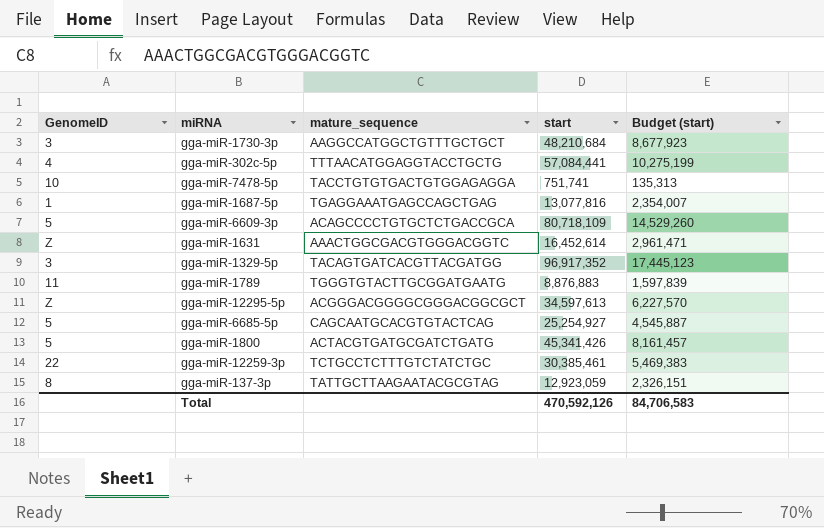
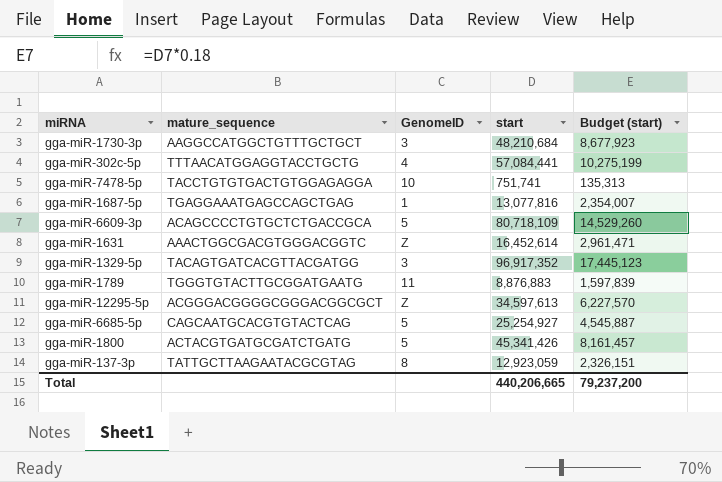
column GenomeID | position: 1 -> 3
row gga-miR-12259-3p: 22 | TCTGCCTCTTTGTCTATCTGC | 30,385,461 | 5,469,383 -> none
Total | start: 470,592,126 -> 440,206,665
Total | Budget (start): 84,706,583 -> 79,237,200

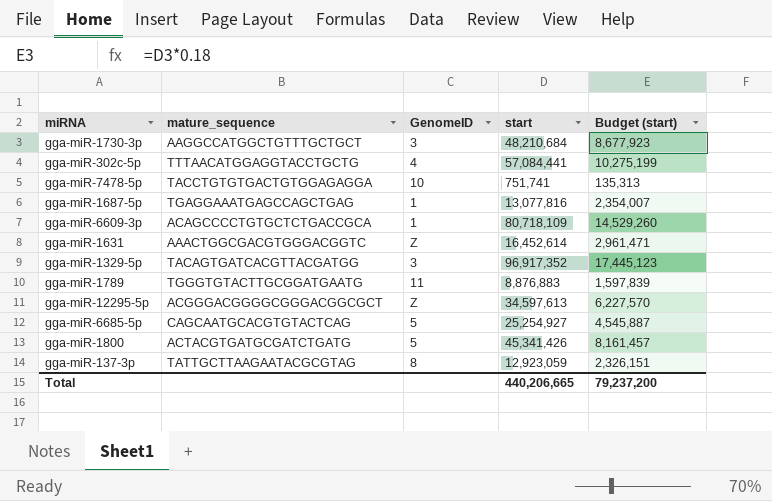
gga-miR-6609-3p | GenomeID: 5 -> 1

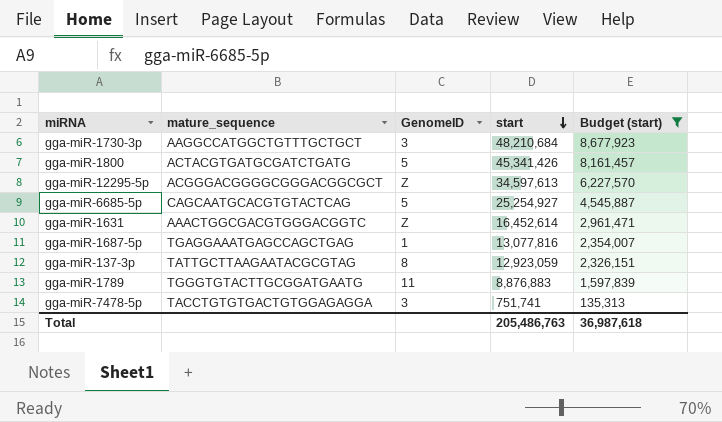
filter: none -> Budget (start) <= 8,677,923
row order: none -> start descending
gga-miR-7478-5p | GenomeID: 10 -> 3
Total | start: 440,206,665 -> 205,486,763
Total | Budget (start): 79,237,200 -> 36,987,618

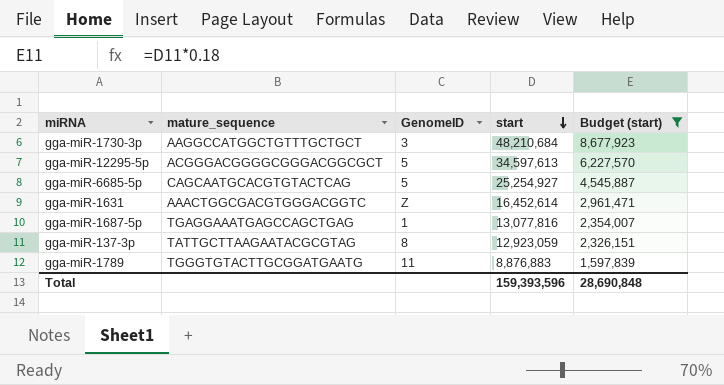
row gga-miR-1800: ACTACGTGATGCGATCTGATG | 5 | 45,341,426 | 8,161,457 -> none
row gga-miR-7478-5p: TACCTGTGTGACTGTGGAGAGGA | 3 | 751,741 | 135,313 -> none
gga-miR-12295-5p | GenomeID: Z -> 5
Total | start: 205,486,763 -> 159,393,596
Total | Budget (start): 36,987,618 -> 28,690,848

